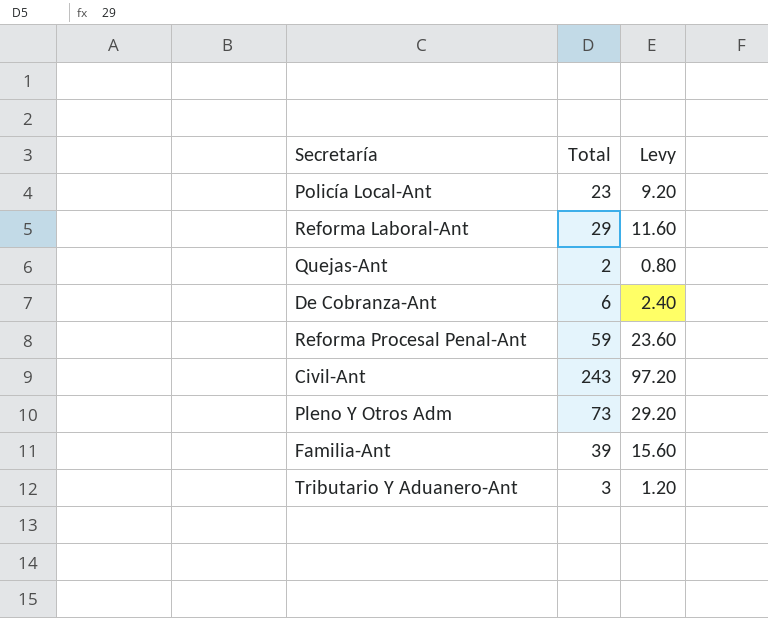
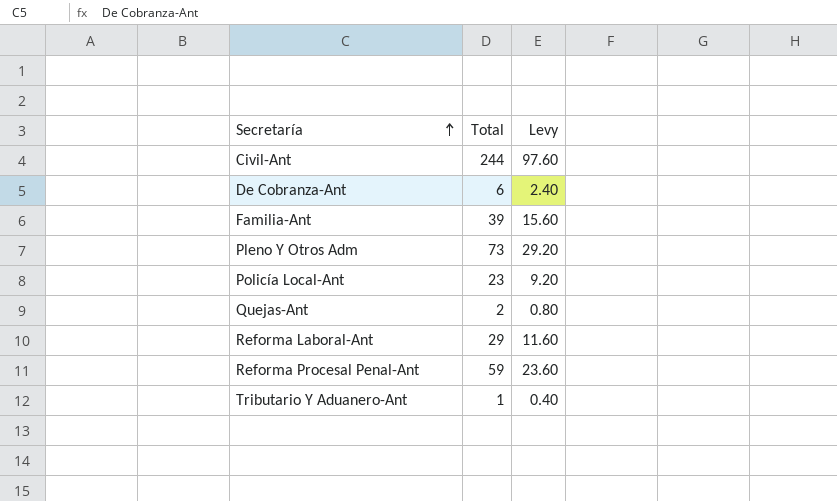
row order: none -> Secretaría ascending
Civil-Ant | Total: 243 -> 244
Civil-Ant | Levy: 97.20 -> 97.60
Tributario Y Aduanero-Ant | Total: 3 -> 1
Tributario Y Aduanero-Ant | Levy: 1.20 -> 0.40

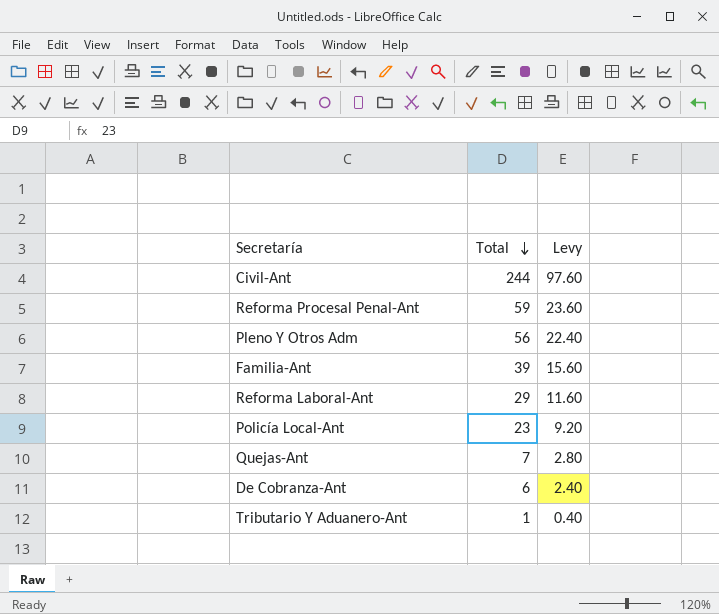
row order: Secretaría ascending -> Total descending
Pleno Y Otros Adm | Total: 73 -> 56
Pleno Y Otros Adm | Levy: 29.20 -> 22.40
Quejas-Ant | Total: 2 -> 7
Quejas-Ant | Levy: 0.80 -> 2.80

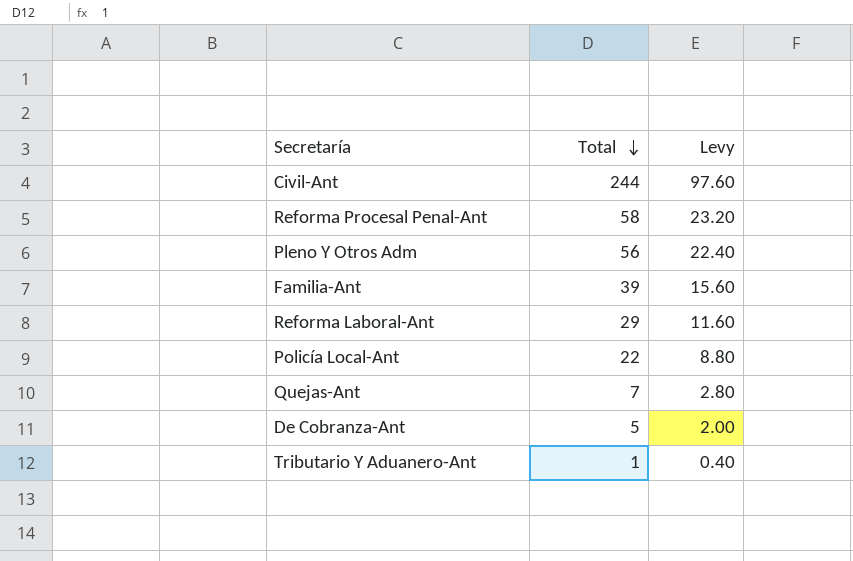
Reforma Procesal Penal-Ant | Total: 59 -> 58
Reforma Procesal Penal-Ant | Levy: 23.60 -> 23.20
Policía Local-Ant | Total: 23 -> 22
Policía Local-Ant | Levy: 9.20 -> 8.80
De Cobranza-Ant | Total: 6 -> 5
De Cobranza-Ant | Levy: 2.40 -> 2.00

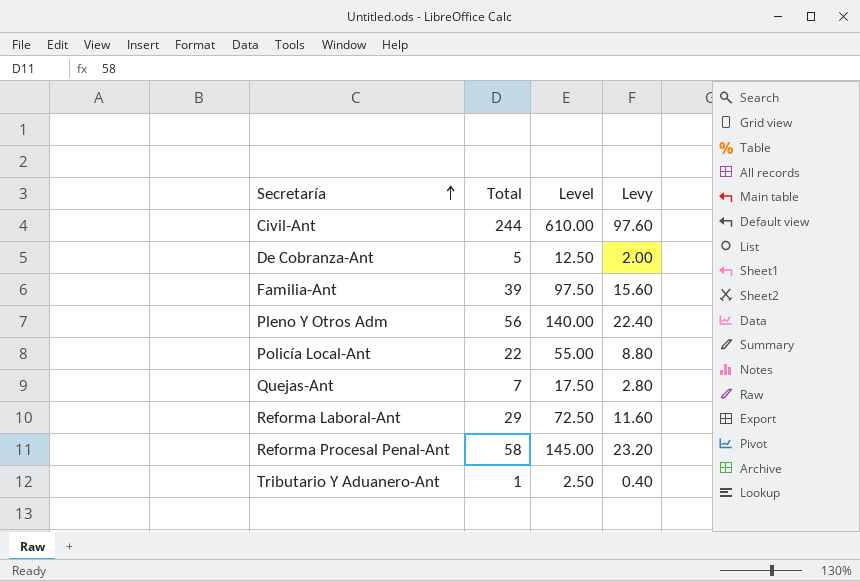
row order: Total descending -> Secretaría ascending
column Level | formula: none -> [Total] * 2.5

